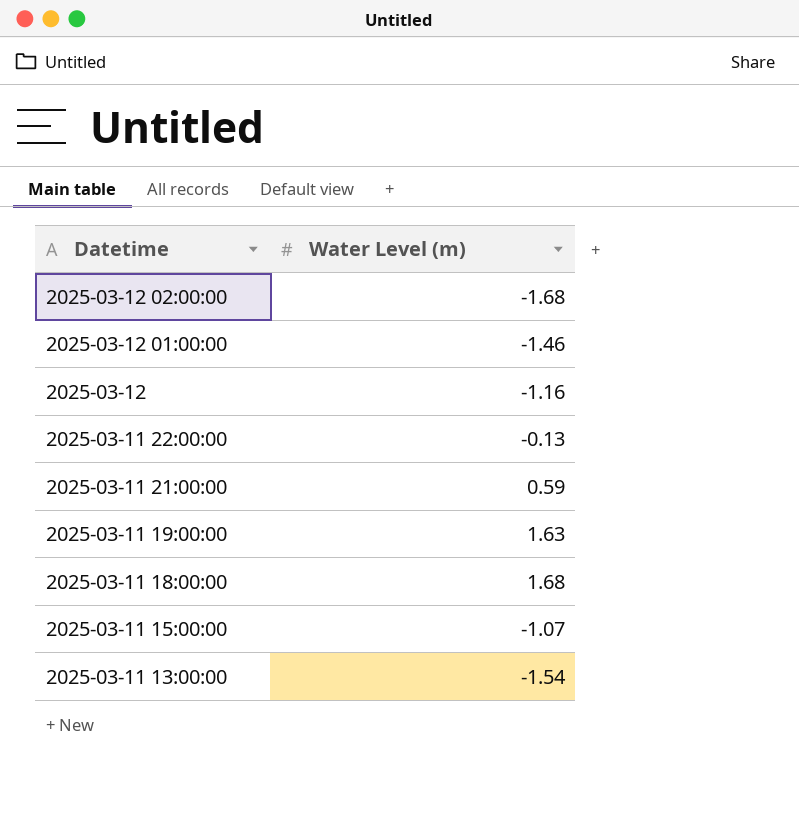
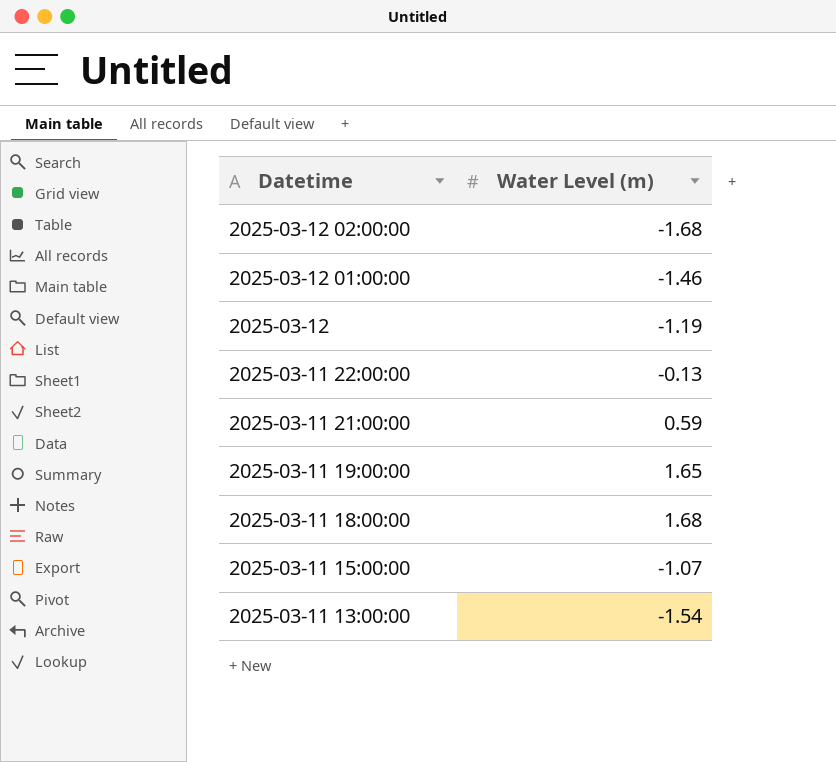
2025-03-12 | Water Level (m): -1.16 -> -1.19
2025-03-11 19:00:00 | Water Level (m): 1.63 -> 1.65

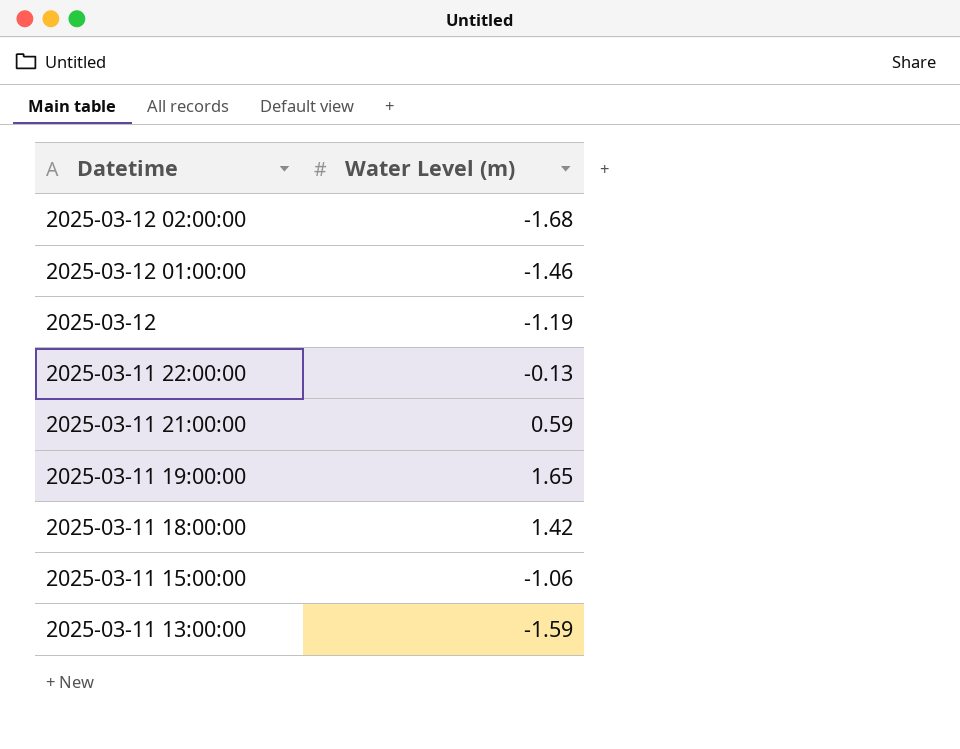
2025-03-11 18:00:00 | Water Level (m): 1.68 -> 1.42
2025-03-11 15:00:00 | Water Level (m): -1.07 -> -1.06
2025-03-11 13:00:00 | Water Level (m): -1.54 -> -1.59

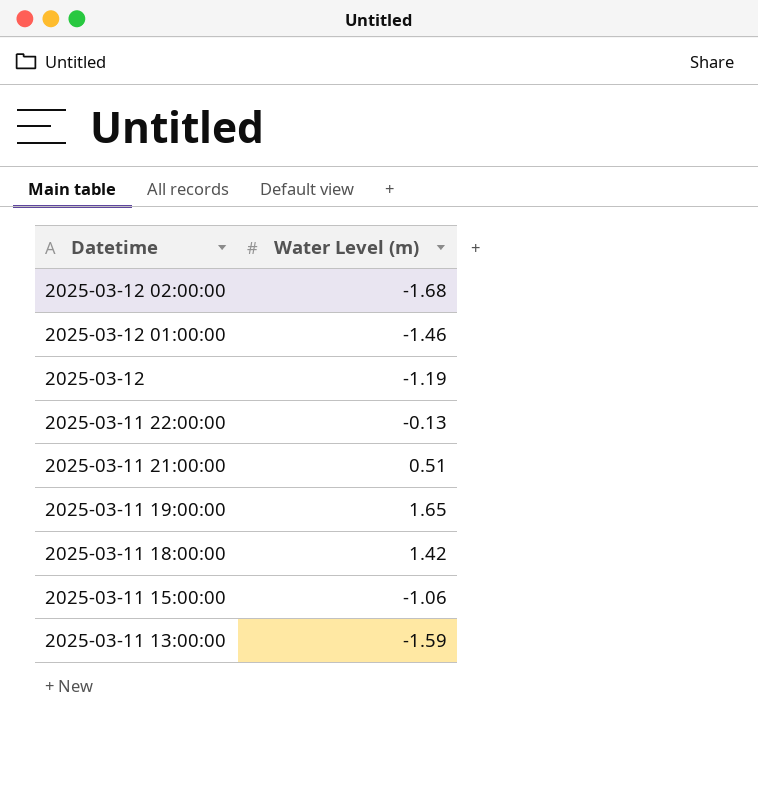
2025-03-11 21:00:00 | Water Level (m): 0.59 -> 0.51

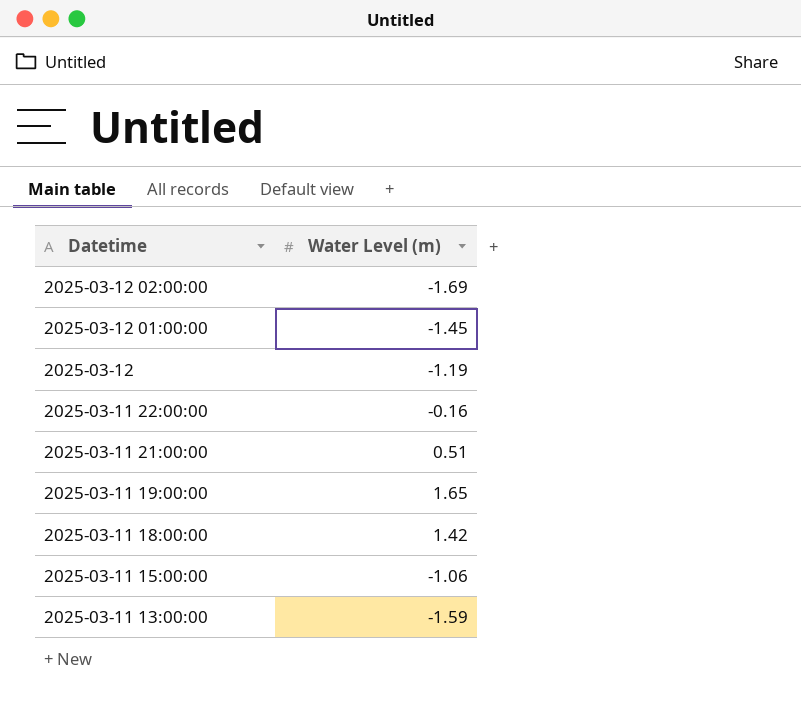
2025-03-12 02:00:00 | Water Level (m): -1.68 -> -1.69
2025-03-12 01:00:00 | Water Level (m): -1.46 -> -1.45
2025-03-11 22:00:00 | Water Level (m): -0.13 -> -0.16

